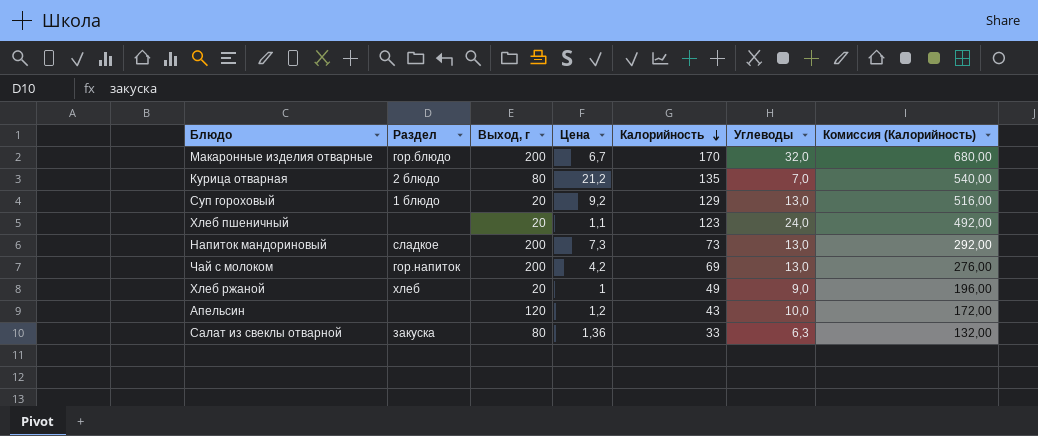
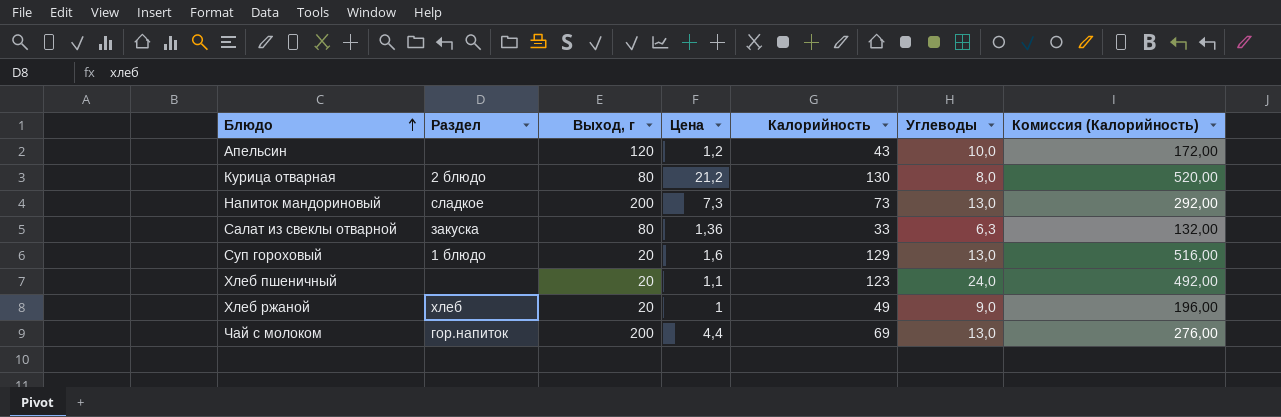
row order: Калорийность descending -> Блюдо ascending
row Макаронные изделия отварные: гор.блюдо | 200 | 6,7 | 170 | 32,0 | 680,00 -> none
Курица отварная | Калорийность: 135 -> 130
Курица отварная | Углеводы: 7,0 -> 8,0
Курица отварная | Комиссия (Калорийность): 540,00 -> 520,00
Суп гороховый | Цена: 9,2 -> 1,6
Чай с молоком | Цена: 4,2 -> 4,4

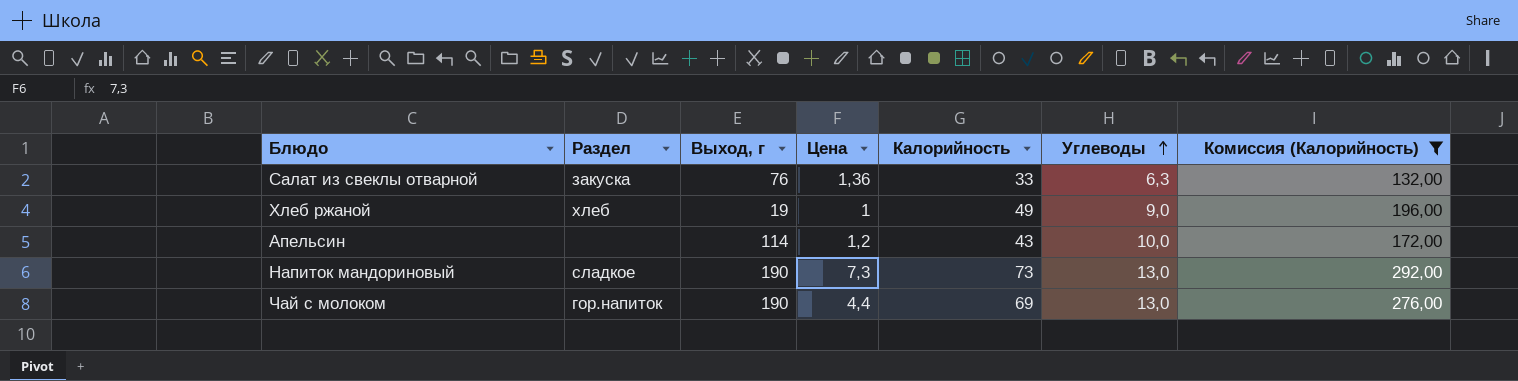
filter: none -> Комиссия (Калорийность) <= 292,00
row order: Блюдо ascending -> Углеводы ascending
Салат из свеклы отварной | Выход, г: 80 -> 76
Хлеб ржаной | Выход, г: 20 -> 19
Апельсин | Выход, г: 120 -> 114
Напиток мандориновый | Выход, г: 200 -> 190
Чай с молоком | Выход, г: 200 -> 190

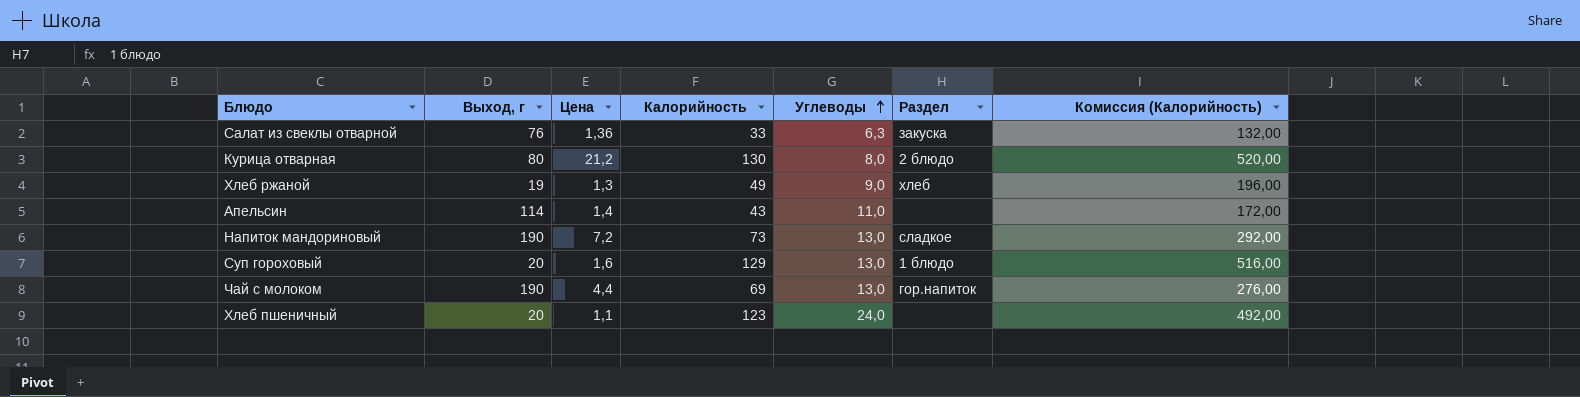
filter: Комиссия (Калорийность) <= 292,00 -> none
column Раздел | position: 2 -> 6
Хлеб ржаной | Цена: 1 -> 1,3
Апельсин | Цена: 1,2 -> 1,4
Апельсин | Углеводы: 10,0 -> 11,0
Напиток мандориновый | Цена: 7,3 -> 7,2

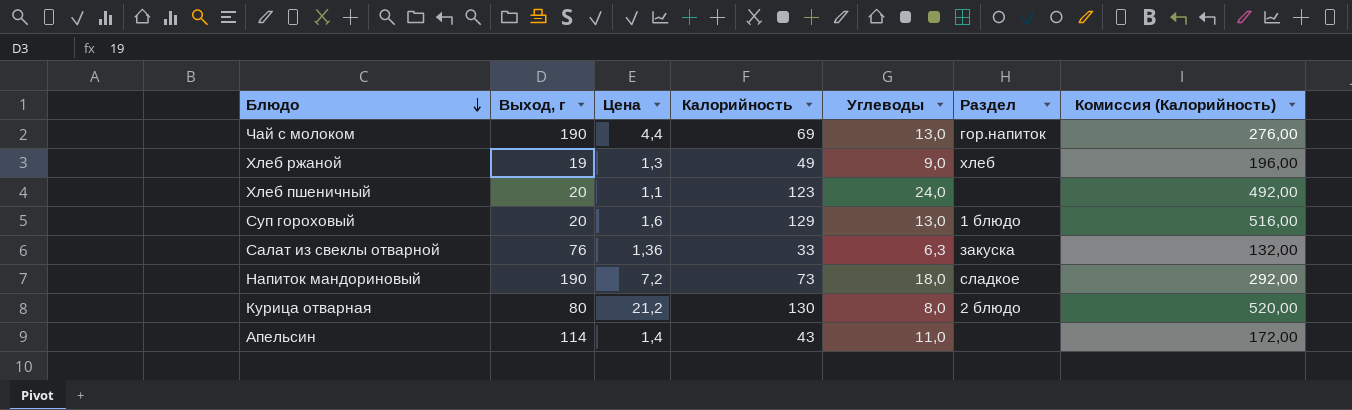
row order: Углеводы ascending -> Блюдо descending
Напиток мандориновый | Углеводы: 13,0 -> 18,0

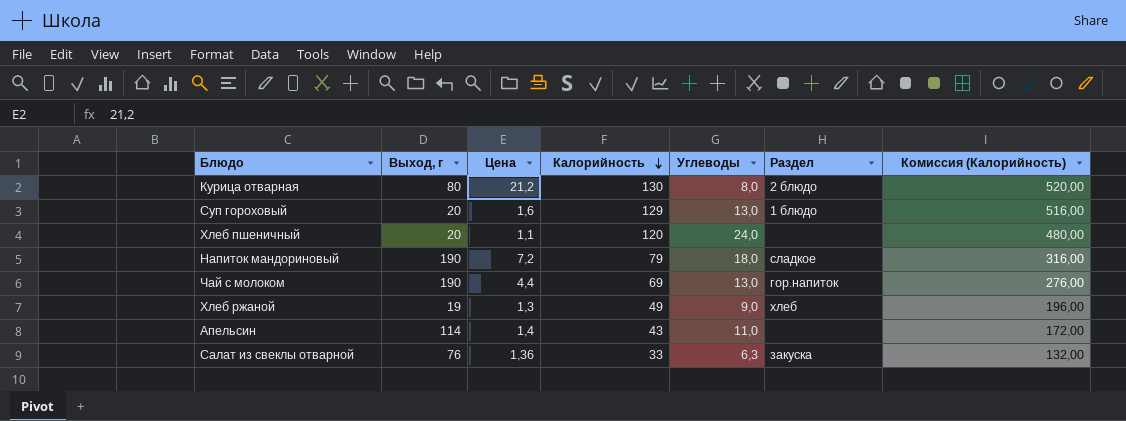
row order: Блюдо descending -> Калорийность descending
Хлеб пшеничный | Калорийность: 123 -> 120
Хлеб пшеничный | Комиссия (Калорийность): 492,00 -> 480,00
Напиток мандориновый | Калорийность: 73 -> 79
Напиток мандориновый | Комиссия (Калорийность): 292,00 -> 316,00

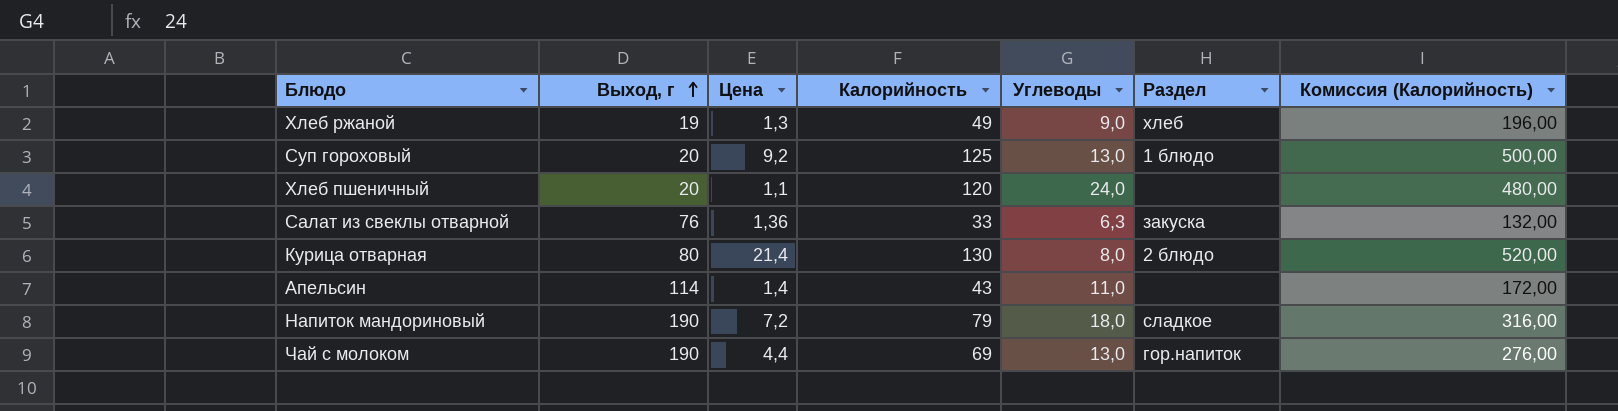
row order: Калорийность descending -> Выход, г ascending
Суп гороховый | Цена: 1,6 -> 9,2
Суп гороховый | Калорийность: 129 -> 125
Суп гороховый | Комиссия (Калорийность): 516,00 -> 500,00
Курица отварная | Цена: 21,2 -> 21,4

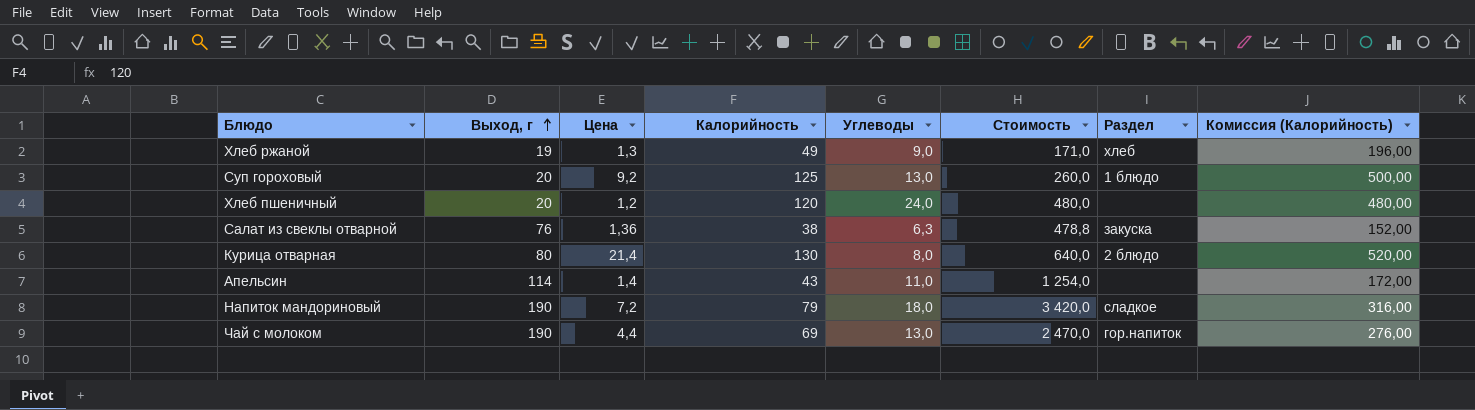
column Стоимость | formula: none -> [Выход, г] * [Углеводы]
Хлеб пшеничный | Цена: 1,1 -> 1,2
Салат из свеклы отварной | Калорийность: 33 -> 38
Салат из свеклы отварной | Комиссия (Калорийность): 132,00 -> 152,00

